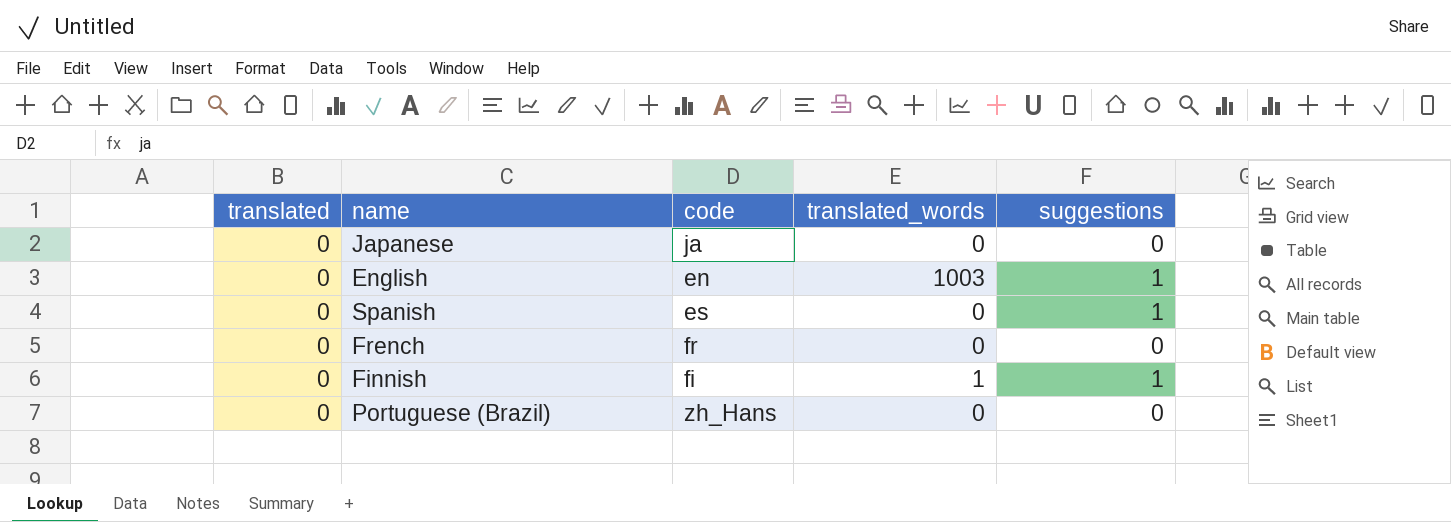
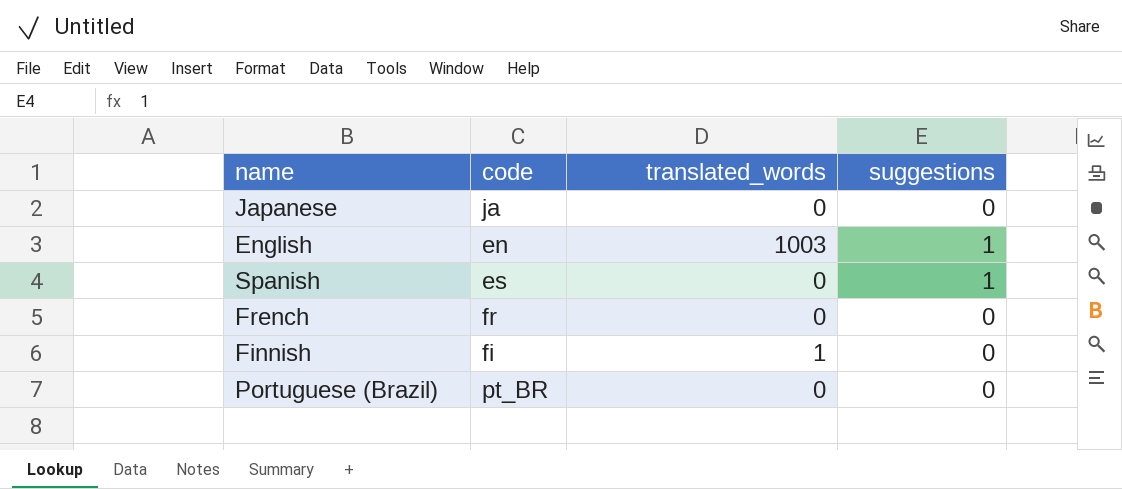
column translated | position: 1 -> none
Finnish | suggestions: 1 -> 0
Portuguese (Brazil) | code: zh_Hans -> pt_BR

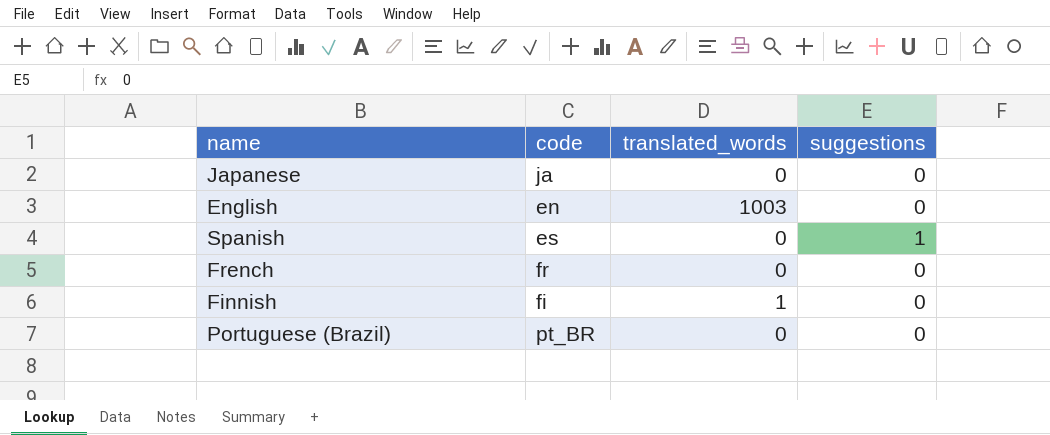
English | suggestions: 1 -> 0

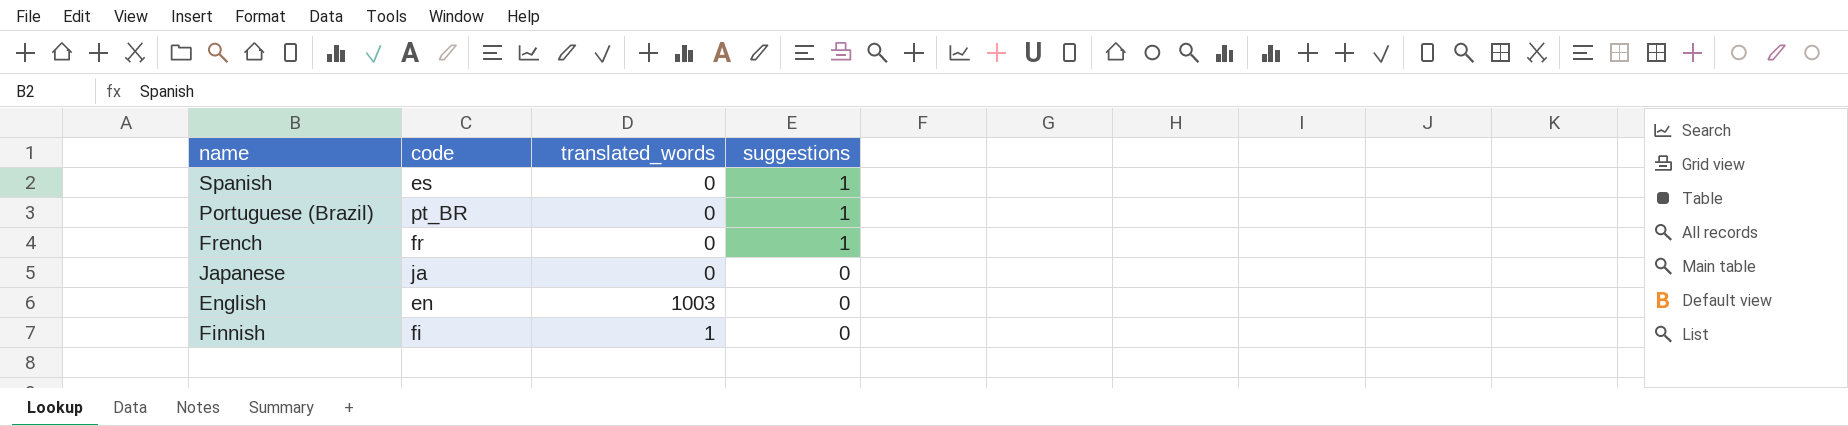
row order: none -> suggestions descending
Portuguese (Brazil) | suggestions: 0 -> 1
French | suggestions: 0 -> 1

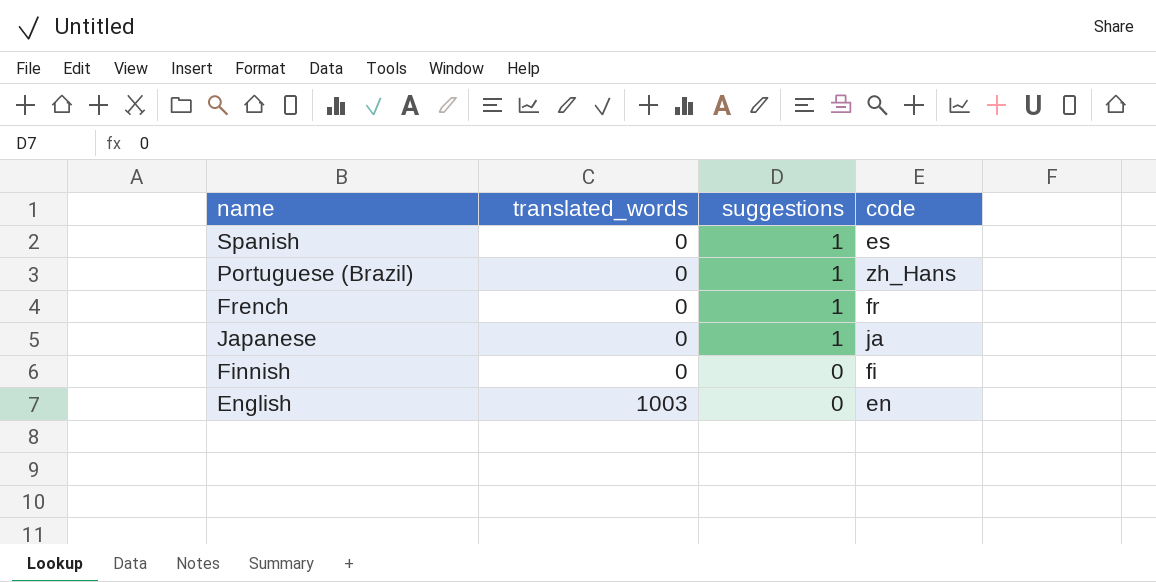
row order: suggestions descending -> translated_words ascending
column code | position: 2 -> 4
Portuguese (Brazil) | code: pt_BR -> zh_Hans
Japanese | suggestions: 0 -> 1
Finnish | translated_words: 1 -> 0

